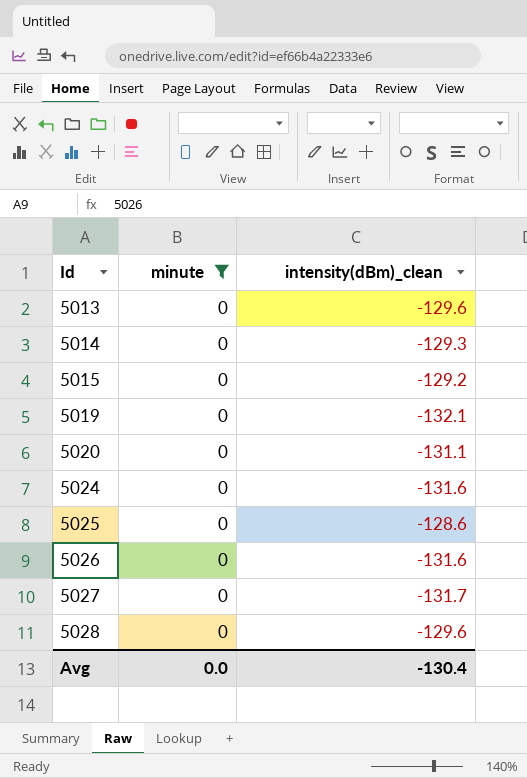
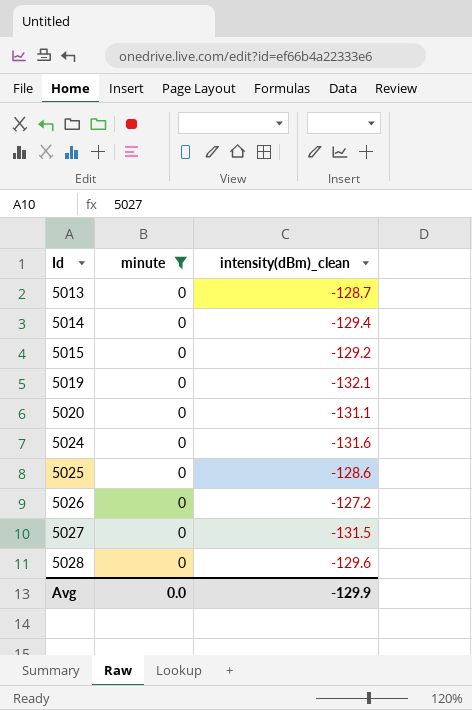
5013 | intensity(dBm)_clean: -129.6 -> -128.7
5014 | intensity(dBm)_clean: -129.3 -> -129.4
5026 | intensity(dBm)_clean: -131.6 -> -127.2
5027 | intensity(dBm)_clean: -131.7 -> -131.5
Avg | intensity(dBm)_clean: -130.4 -> -129.9

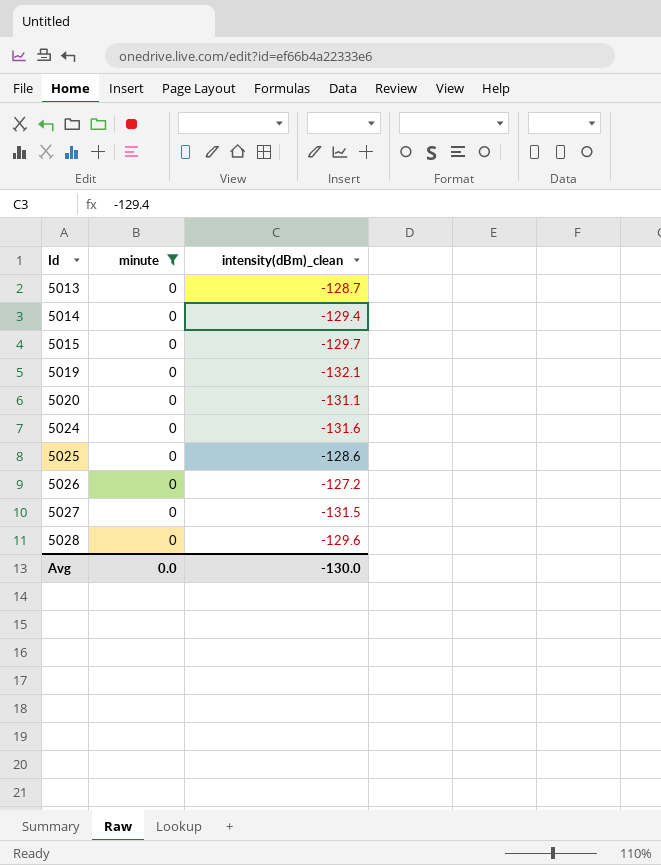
5015 | intensity(dBm)_clean: -129.2 -> -129.7
Avg | intensity(dBm)_clean: -129.9 -> -130.0

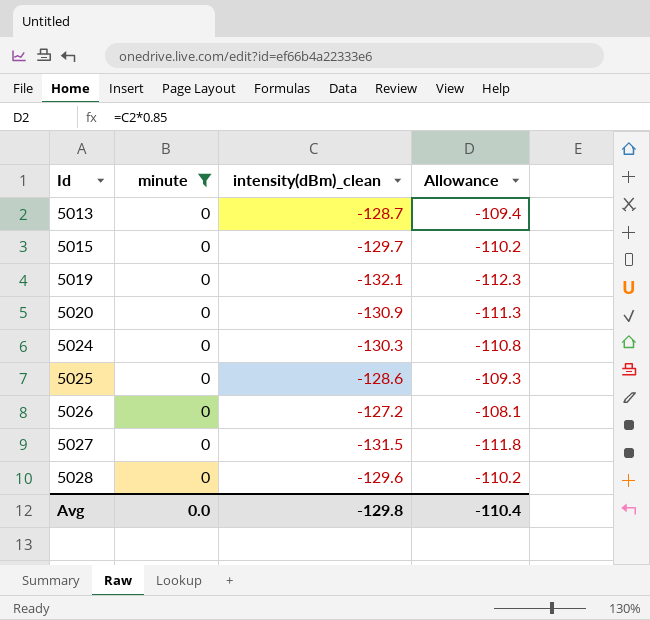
column Allowance | formula: none -> [intensity(dBm)_clean] * 0.85
row 5014: 0 | -129.4 -> none
5020 | intensity(dBm)_clean: -131.1 -> -130.9
5024 | intensity(dBm)_clean: -131.6 -> -130.3
Avg | intensity(dBm)_clean: -130.0 -> -129.8

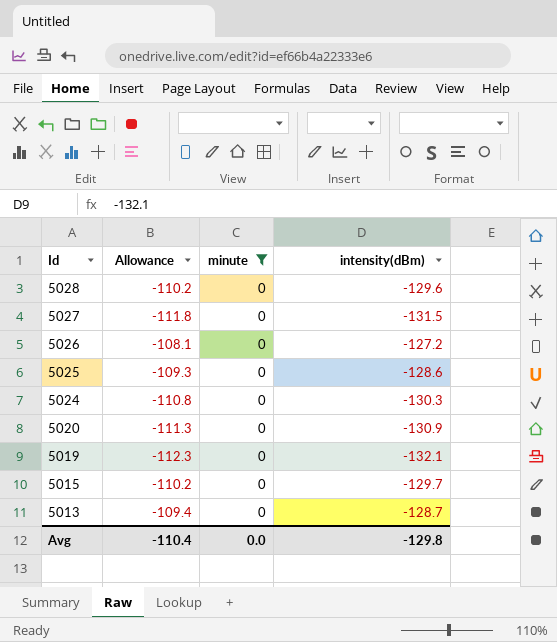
row order: Id ascending -> Id descending
column Allowance | position: 4 -> 2
column name: intensity(dBm)_clean -> intensity(dBm)

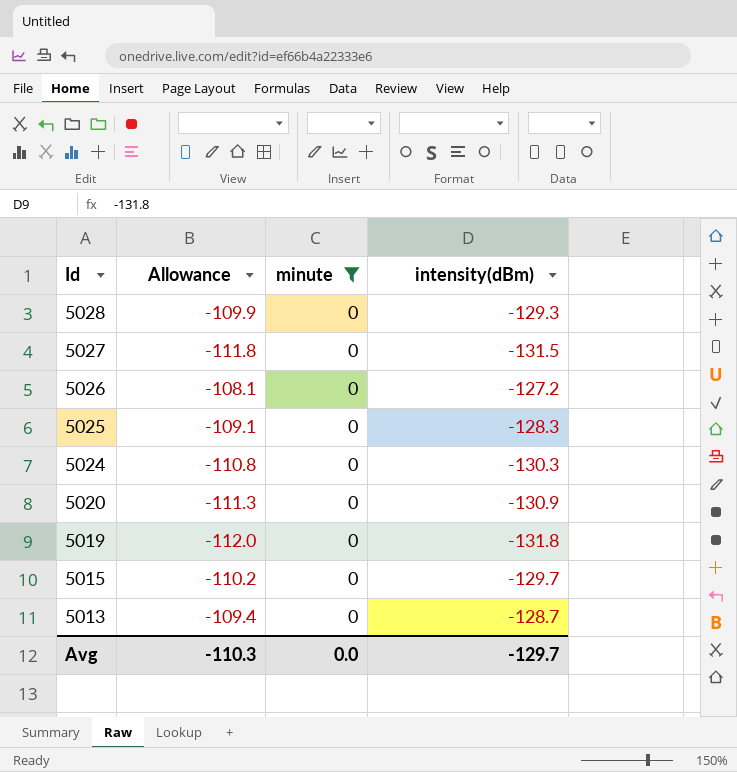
5028 | Allowance: -110.2 -> -109.9
5028 | intensity(dBm): -129.6 -> -129.3
5025 | Allowance: -109.3 -> -109.1
5025 | intensity(dBm): -128.6 -> -128.3
5019 | Allowance: -112.3 -> -112.0
5019 | intensity(dBm): -132.1 -> -131.8
Avg | Allowance: -110.4 -> -110.3
Avg | intensity(dBm): -129.8 -> -129.7

